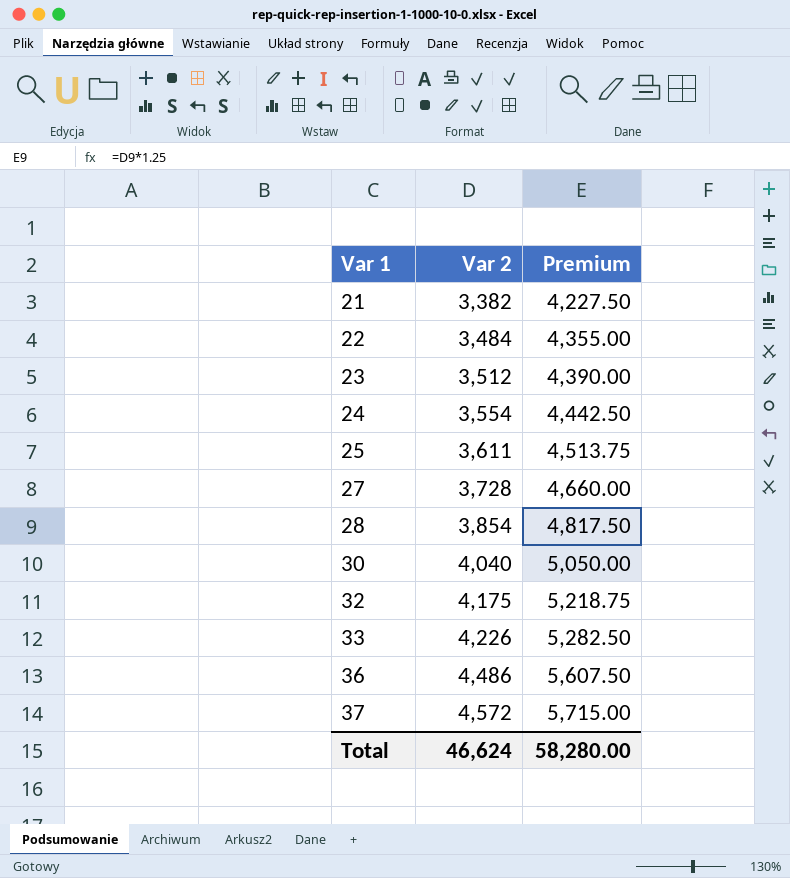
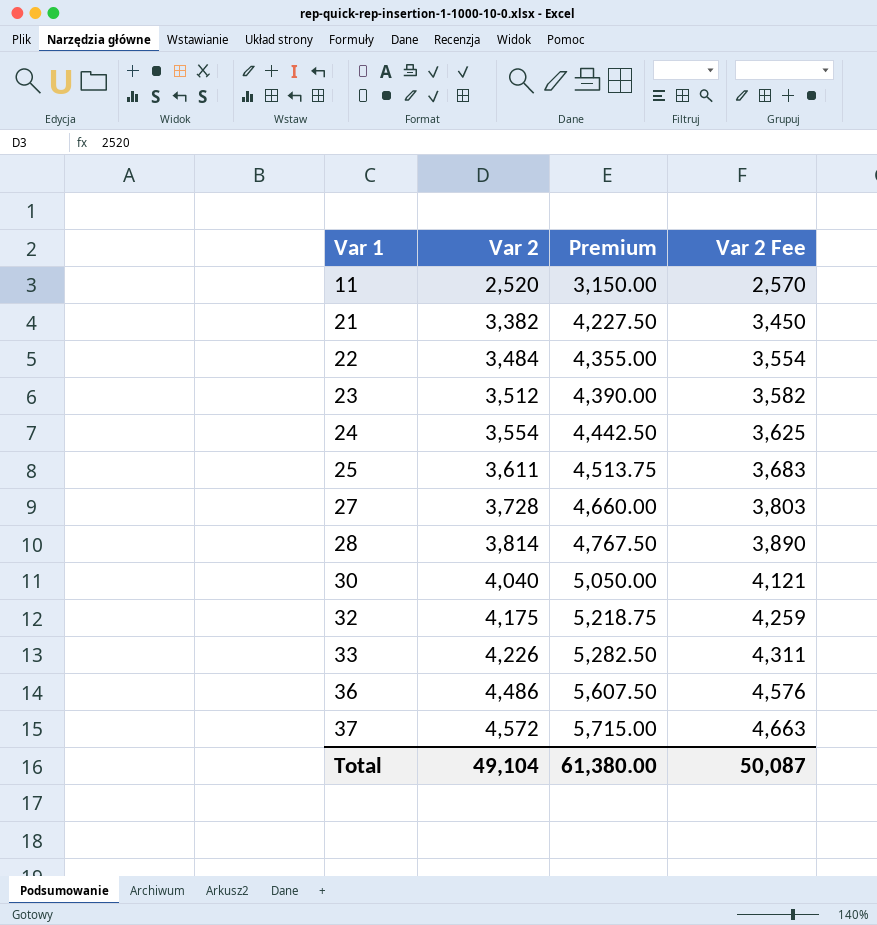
column Var 2 Fee | formula: none -> [Var 2] * 1.02
row 11: none -> 2,520 | 3,150.00 | 2,570
28 | Var 2: 3,854 -> 3,814
28 | Premium: 4,817.50 -> 4,767.50
Total | Var 2: 46,624 -> 49,104
Total | Premium: 58,280.00 -> 61,380.00

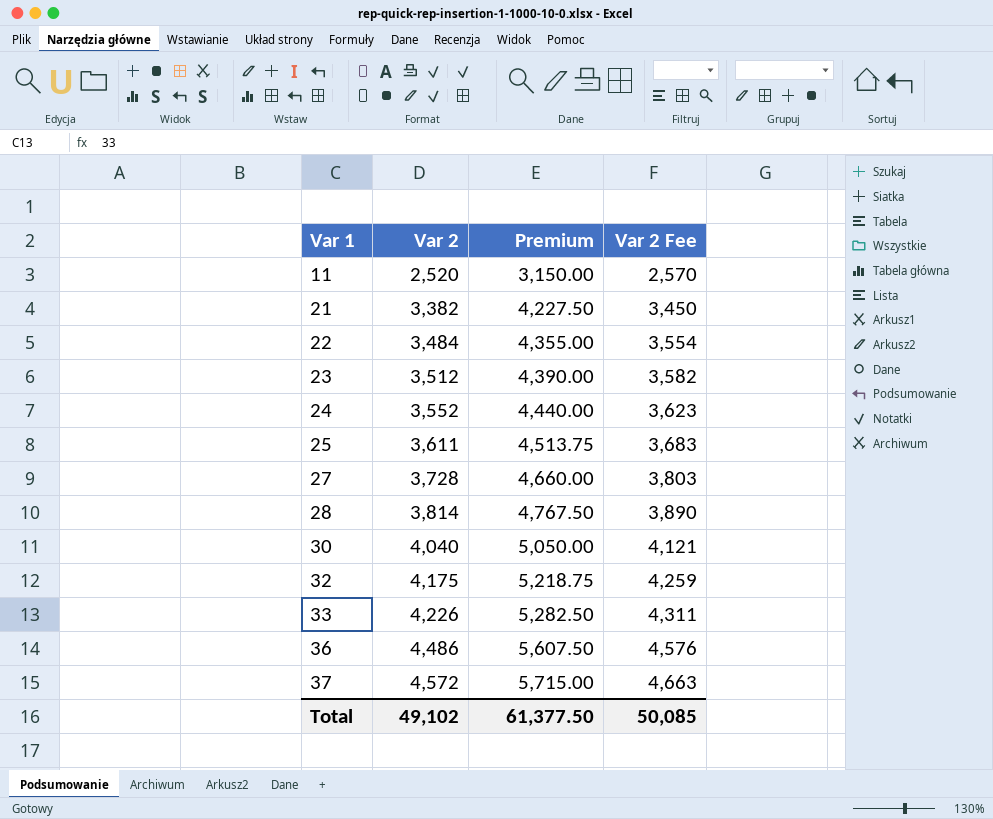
24 | Var 2: 3,554 -> 3,552
24 | Premium: 4,442.50 -> 4,440.00
24 | Var 2 Fee: 3,625 -> 3,623
Total | Var 2: 49,104 -> 49,102
Total | Premium: 61,380.00 -> 61,377.50
Total | Var 2 Fee: 50,087 -> 50,085

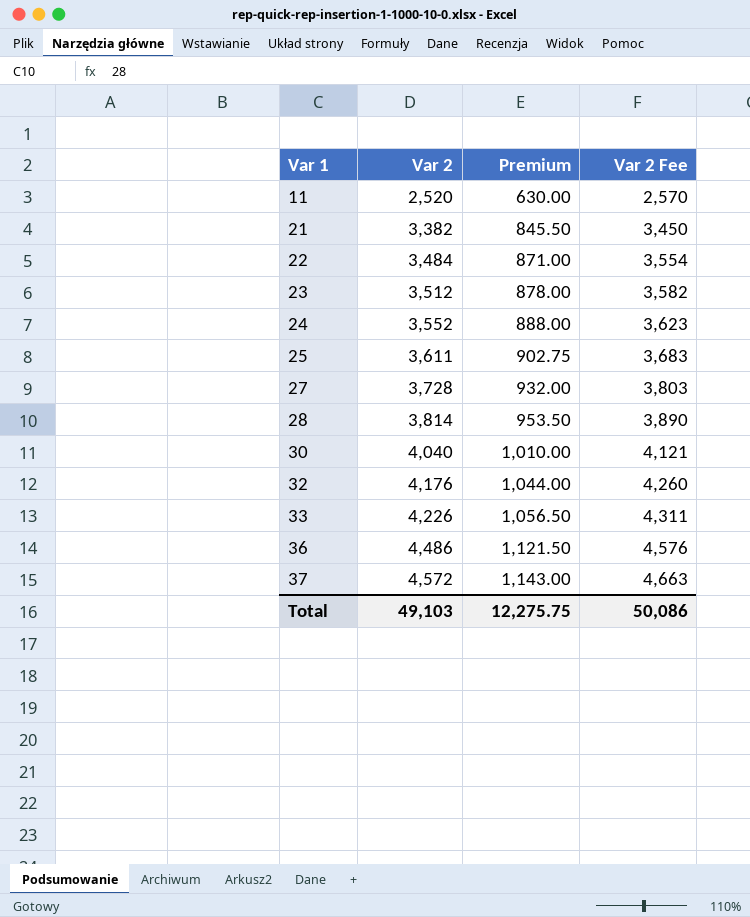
column Premium | formula: [Var 2] * 1.25 -> [Var 2] * 0.25
32 | Var 2: 4,175 -> 4,176
32 | Var 2 Fee: 4,259 -> 4,260
Total | Var 2: 49,102 -> 49,103
Total | Premium: 61,377.50 -> 12,275.75
Total | Var 2 Fee: 50,085 -> 50,086

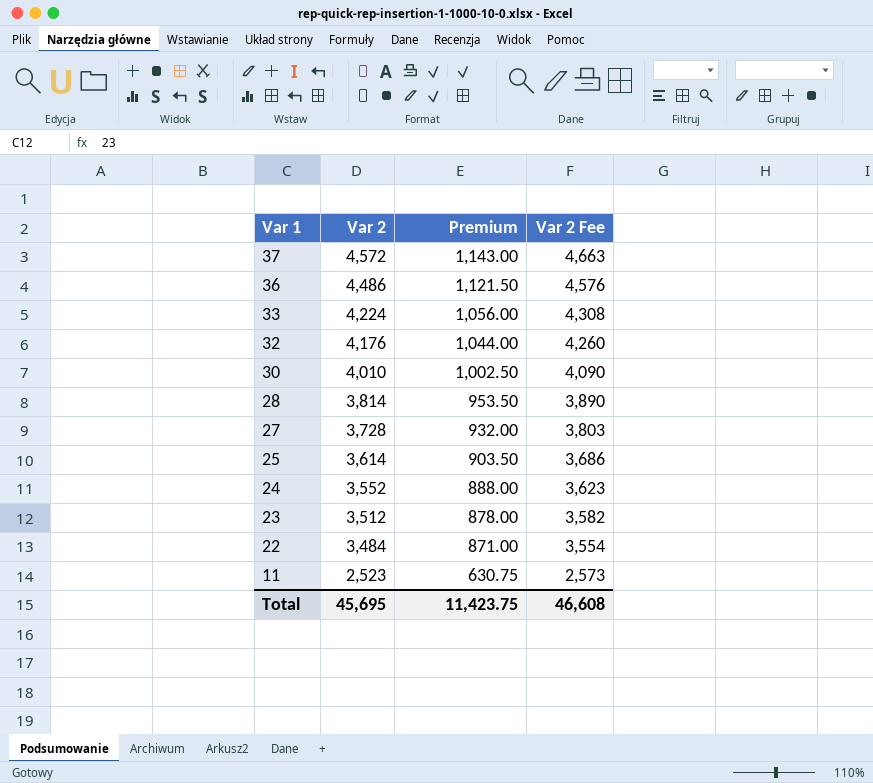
row order: Var 1 ascending -> Var 1 descending
row 21: 3,382 | 845.50 | 3,450 -> none
33 | Var 2: 4,226 -> 4,224
33 | Premium: 1,056.50 -> 1,056.00
33 | Var 2 Fee: 4,311 -> 4,308
30 | Var 2: 4,040 -> 4,010
30 | Premium: 1,010.00 -> 1,002.50
30 | Var 2 Fee: 4,121 -> 4,090
25 | Var 2: 3,611 -> 3,614
25 | Premium: 902.75 -> 903.50
25 | Var 2 Fee: 3,683 -> 3,686
11 | Var 2: 2,520 -> 2,523
11 | Premium: 630.00 -> 630.75
11 | Var 2 Fee: 2,570 -> 2,573
Total | Var 2: 49,103 -> 45,695
Total | Premium: 12,275.75 -> 11,423.75
Total | Var 2 Fee: 50,086 -> 46,608

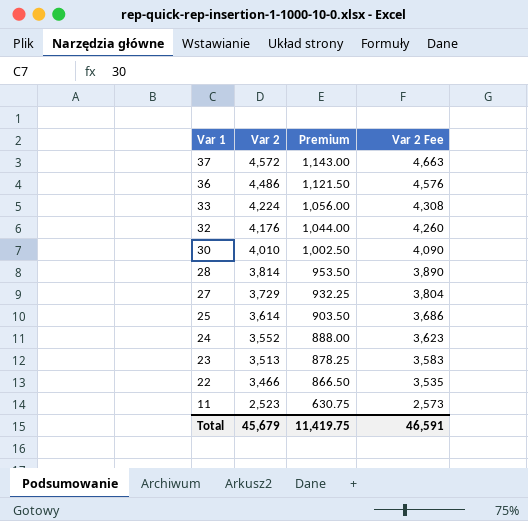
27 | Var 2: 3,728 -> 3,729
27 | Premium: 932.00 -> 932.25
27 | Var 2 Fee: 3,803 -> 3,804
23 | Var 2: 3,512 -> 3,513
23 | Premium: 878.00 -> 878.25
23 | Var 2 Fee: 3,582 -> 3,583
22 | Var 2: 3,484 -> 3,466
22 | Premium: 871.00 -> 866.50
22 | Var 2 Fee: 3,554 -> 3,535
Total | Var 2: 45,695 -> 45,679
Total | Premium: 11,423.75 -> 11,419.75
Total | Var 2 Fee: 46,608 -> 46,591

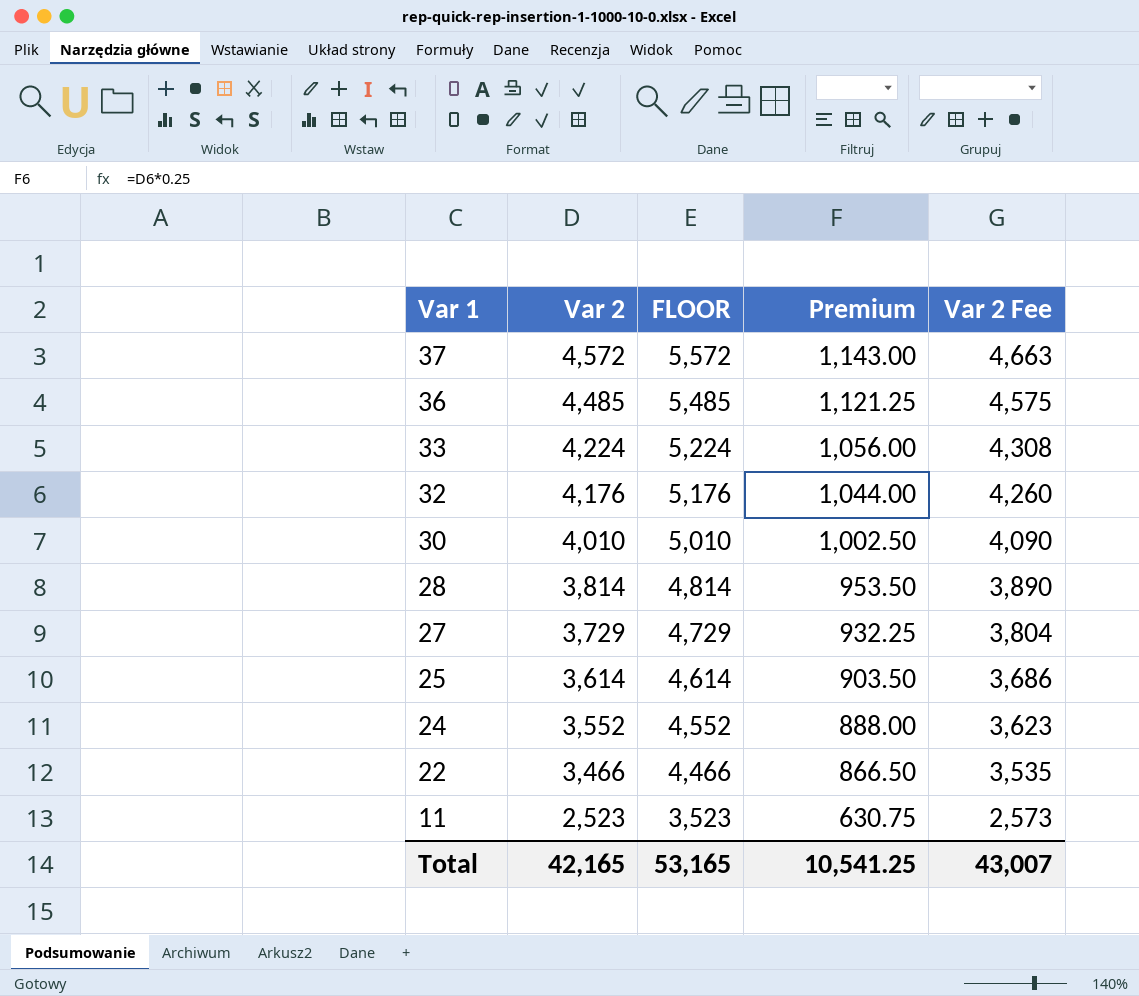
column FLOOR | formula: none -> [Var 2] + 1000
row 23: 3,513 | 878.25 | 3,583 -> none
36 | Var 2: 4,486 -> 4,485
36 | Premium: 1,121.50 -> 1,121.25
36 | Var 2 Fee: 4,576 -> 4,575
Total | Var 2: 45,679 -> 42,165
Total | Premium: 11,419.75 -> 10,541.25
Total | Var 2 Fee: 46,591 -> 43,007

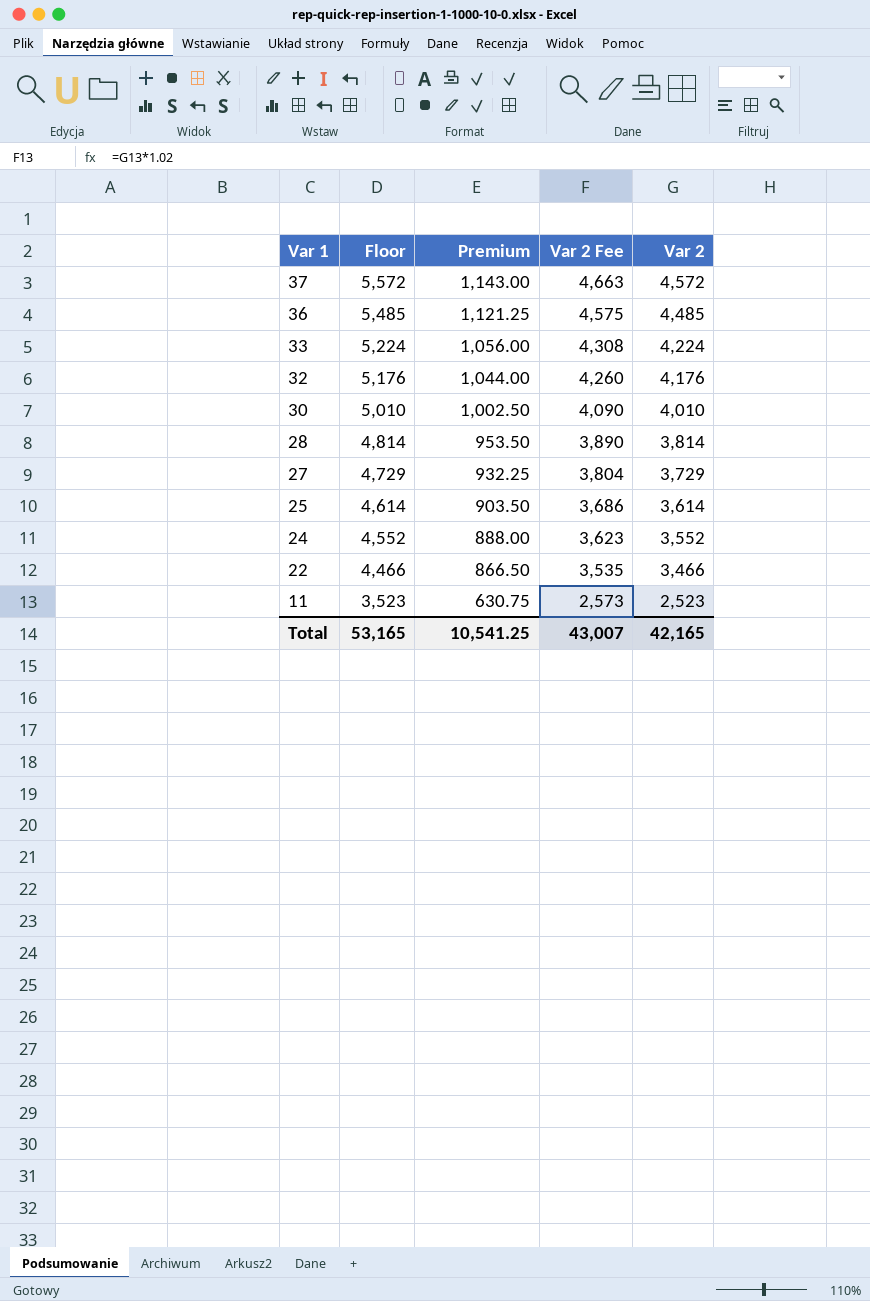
column name: FLOOR -> Floor
column Var 2 | position: 2 -> 5

